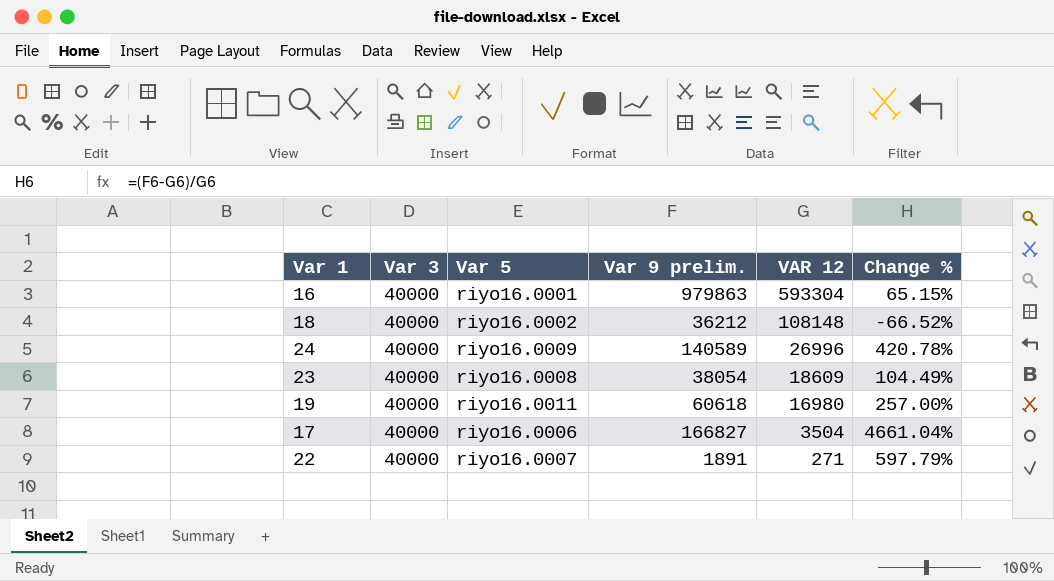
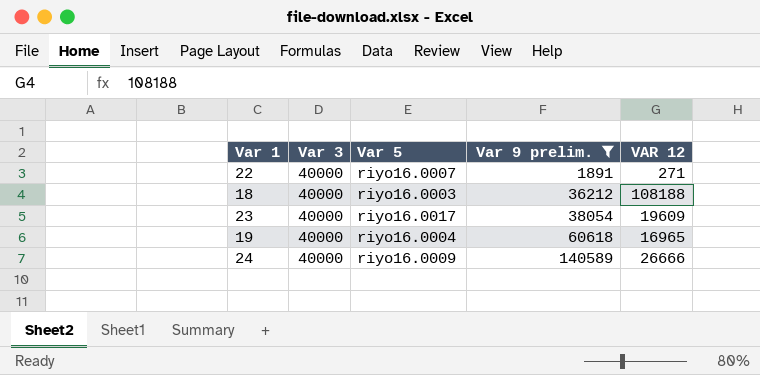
filter: none -> Var 9 prelim. <= 140589
row order: VAR 12 descending -> Var 9 prelim. ascending
column Change % | formula: ([Var 9 prelim.] - [VAR 12]) / [VAR 12] -> none
18 | Var 5: riyo16.0002 -> riyo16.0003
18 | VAR 12: 108148 -> 108188
23 | Var 5: riyo16.0008 -> riyo16.0017
23 | VAR 12: 18609 -> 19609
19 | Var 5: riyo16.0011 -> riyo16.0004
19 | VAR 12: 16980 -> 16965
24 | VAR 12: 26996 -> 26666

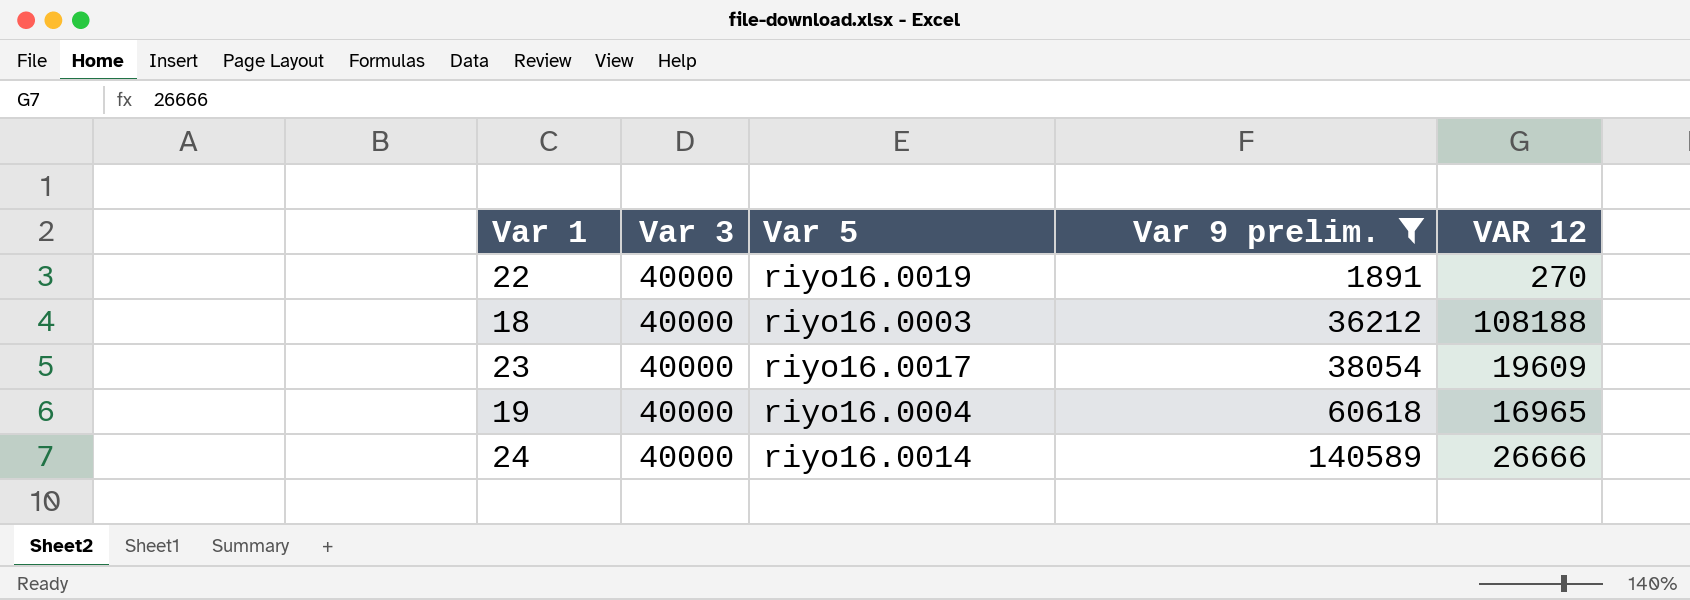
22 | Var 5: riyo16.0007 -> riyo16.0019
22 | VAR 12: 271 -> 270
24 | Var 5: riyo16.0009 -> riyo16.0014

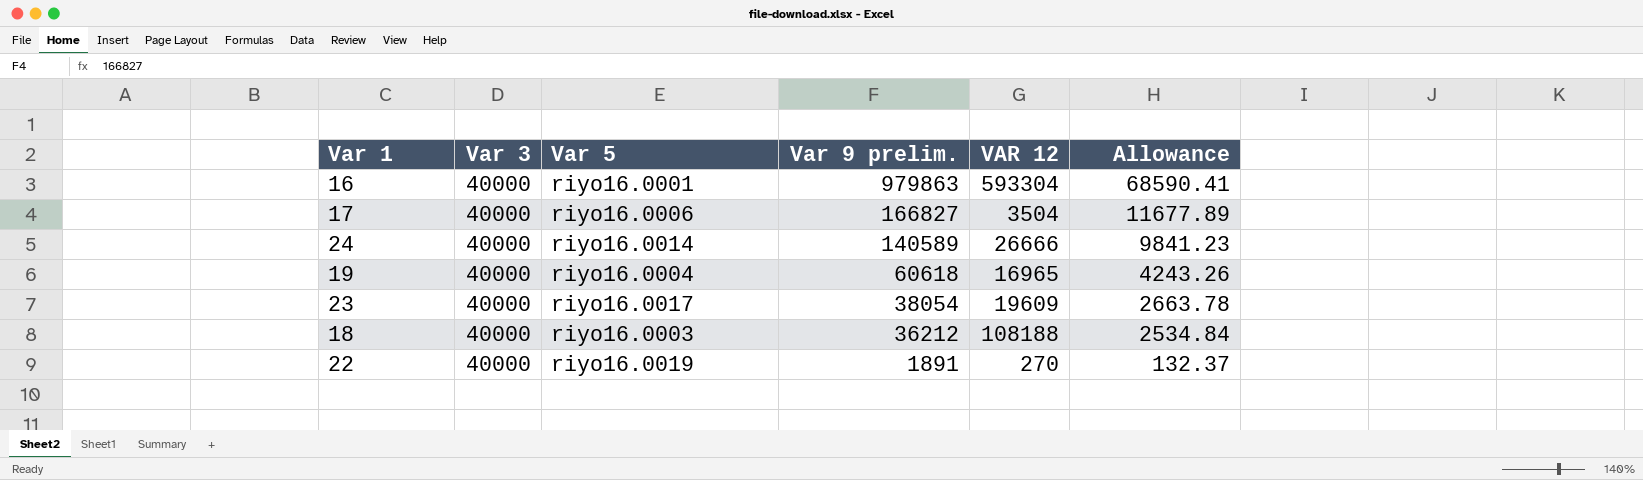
filter: Var 9 prelim. <= 140589 -> none
row order: Var 9 prelim. ascending -> Var 9 prelim. descending
column Allowance | formula: none -> [Var 9 prelim.] * 0.07

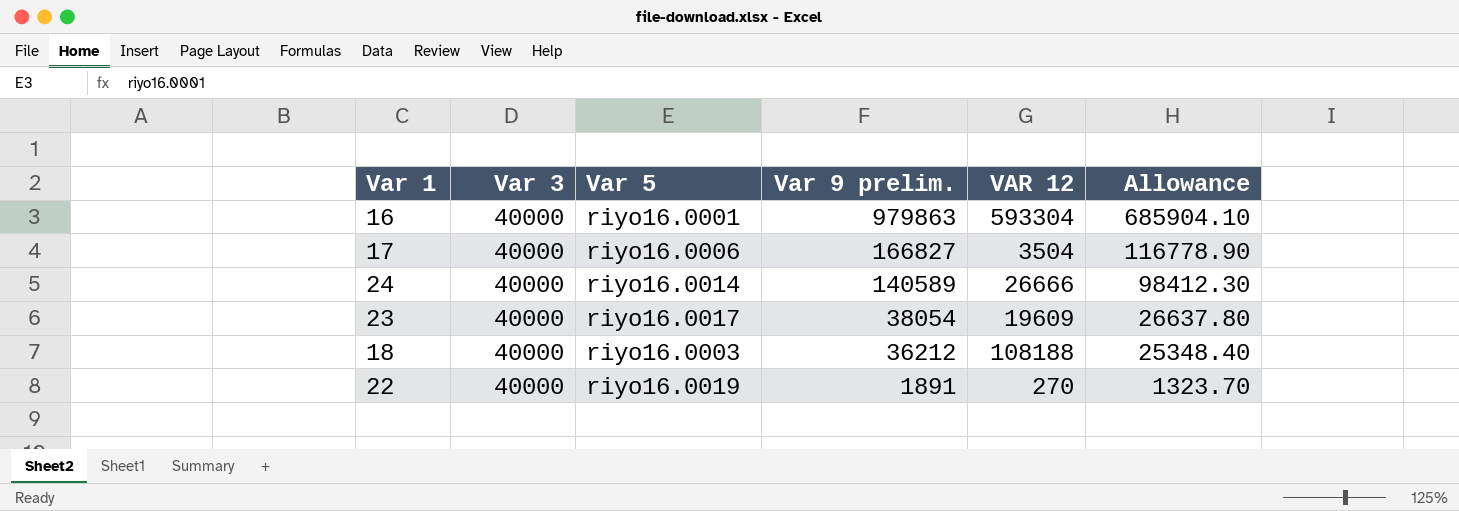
column Allowance | formula: [Var 9 prelim.] * 0.07 -> [Var 9 prelim.] * 0.7
row 19: 40000 | riyo16.0004 | 60618 | 16965 | 4243.26 -> none

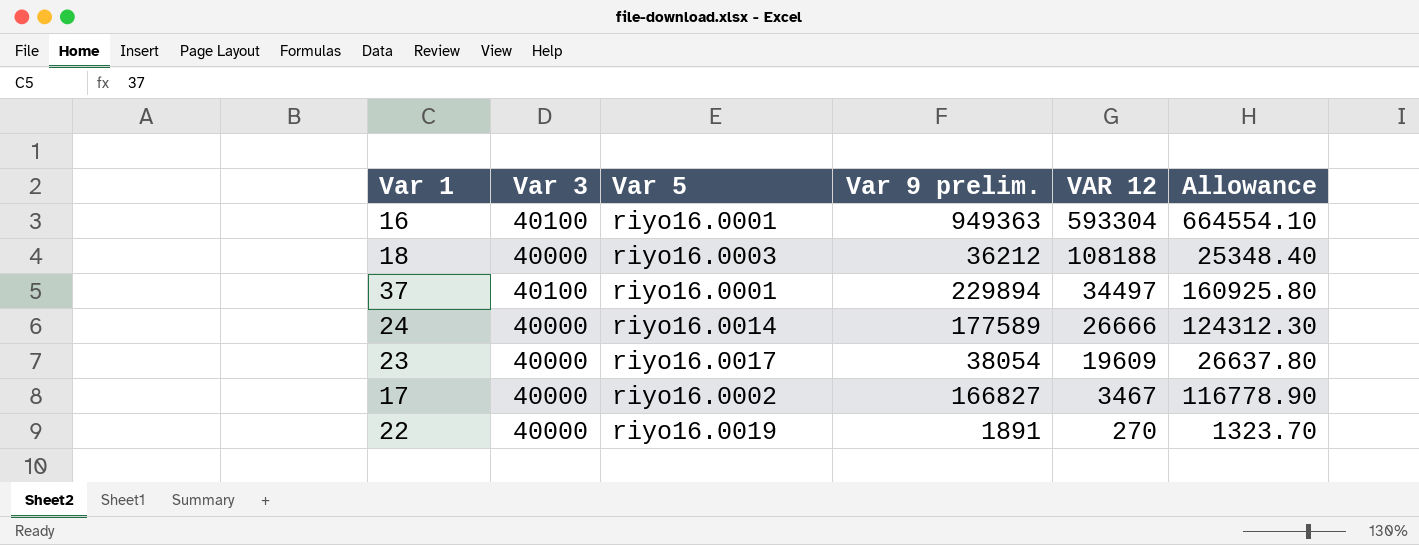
row order: Var 9 prelim. descending -> VAR 12 descending
16 | Var 3: 40000 -> 40100
16 | Var 9 prelim.: 979863 -> 949363
16 | Allowance: 685904.10 -> 664554.10
row 37: none -> 40100 | riyo16.0001 | 229894 | 34497 | 160925.80
24 | Var 9 prelim.: 140589 -> 177589
24 | Allowance: 98412.30 -> 124312.30
17 | Var 5: riyo16.0006 -> riyo16.0002
17 | VAR 12: 3504 -> 3467

